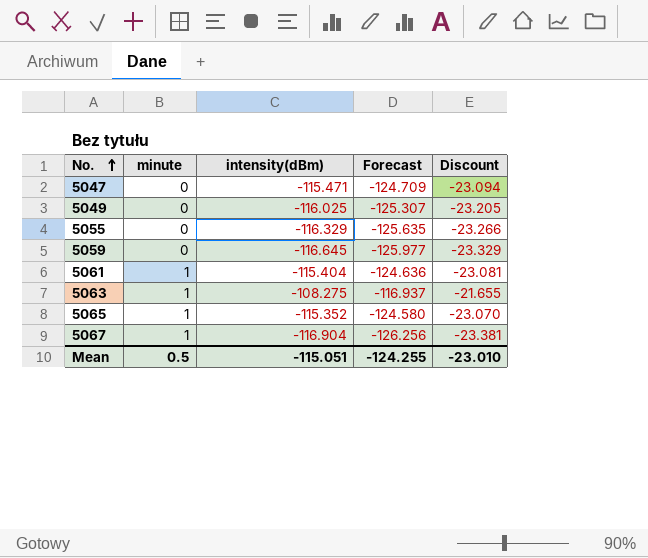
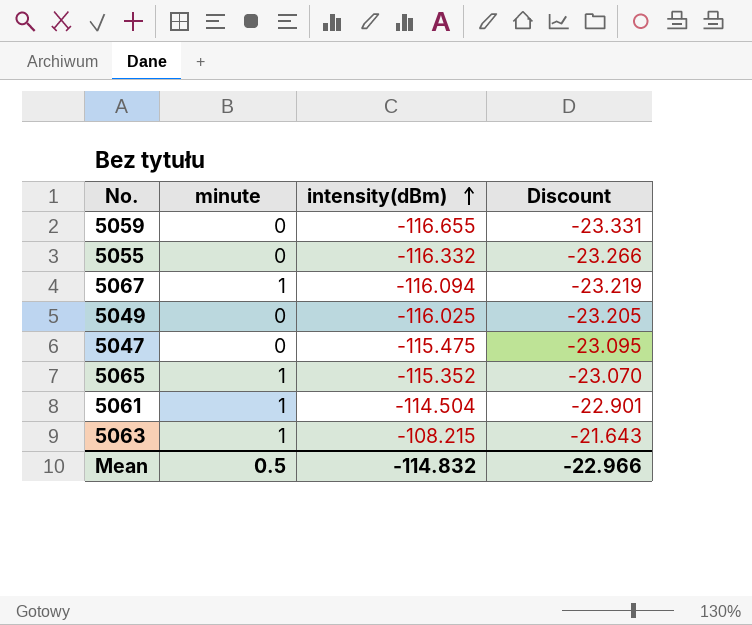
row order: No. ascending -> intensity(dBm) ascending
column Forecast | formula: [intensity(dBm)] * 1.08 -> none
5059 | intensity(dBm): -116.645 -> -116.655
5059 | Discount: -23.329 -> -23.331
5055 | intensity(dBm): -116.329 -> -116.332
5067 | intensity(dBm): -116.904 -> -116.094
5067 | Discount: -23.381 -> -23.219
5047 | intensity(dBm): -115.471 -> -115.475
5047 | Discount: -23.094 -> -23.095
5061 | intensity(dBm): -115.404 -> -114.504
5061 | Discount: -23.081 -> -22.901
5063 | intensity(dBm): -108.275 -> -108.215
5063 | Discount: -21.655 -> -21.643
Mean | intensity(dBm): -115.051 -> -114.832
Mean | Discount: -23.010 -> -22.966

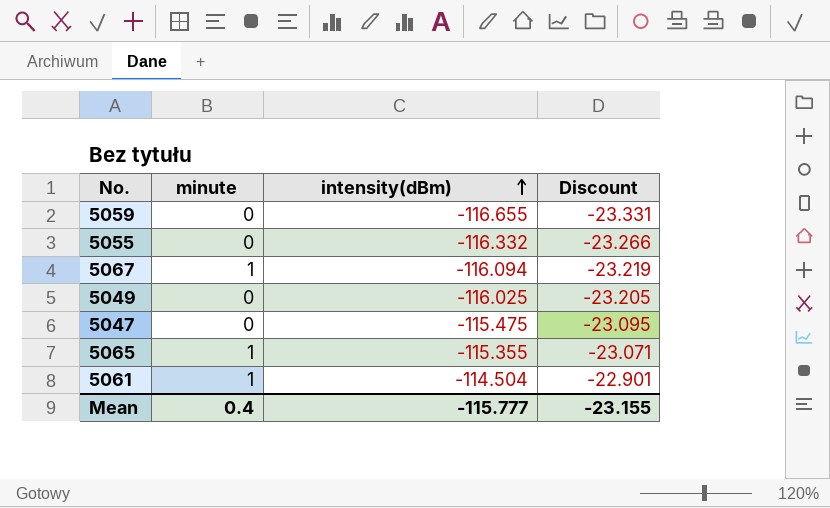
row 5063: 1 | -108.215 | -21.643 -> none
5065 | intensity(dBm): -115.352 -> -115.355
5065 | Discount: -23.070 -> -23.071
Mean | minute: 0.5 -> 0.4
Mean | intensity(dBm): -114.832 -> -115.777
Mean | Discount: -22.966 -> -23.155

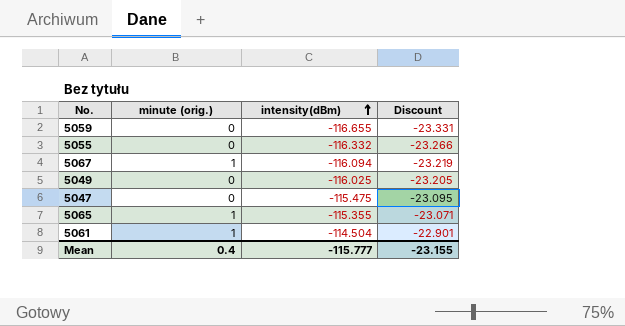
column name: minute -> minute (orig.)

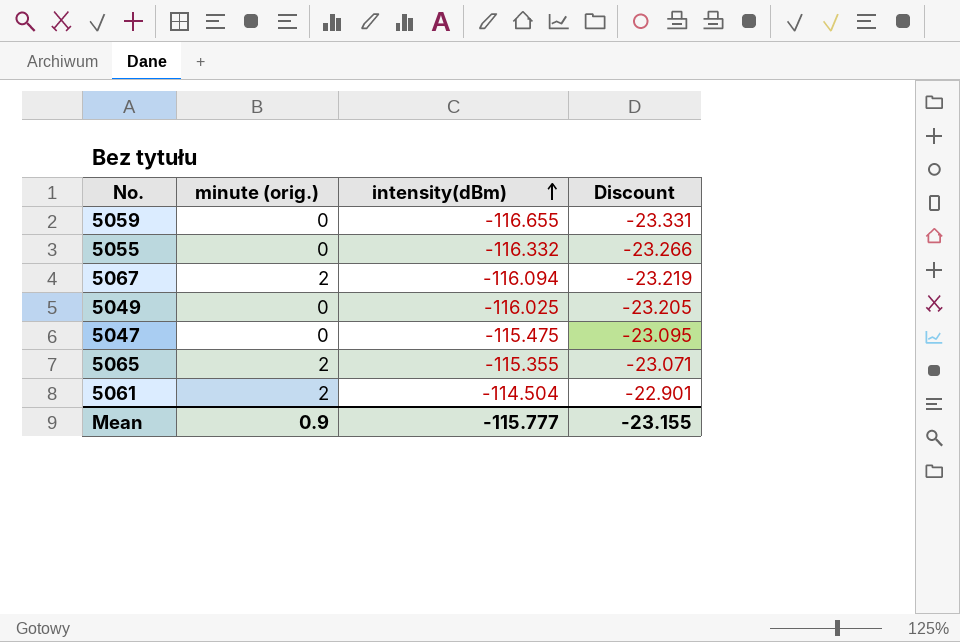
5067 | minute (orig.): 1 -> 2
5065 | minute (orig.): 1 -> 2
5061 | minute (orig.): 1 -> 2
Mean | minute (orig.): 0.4 -> 0.9

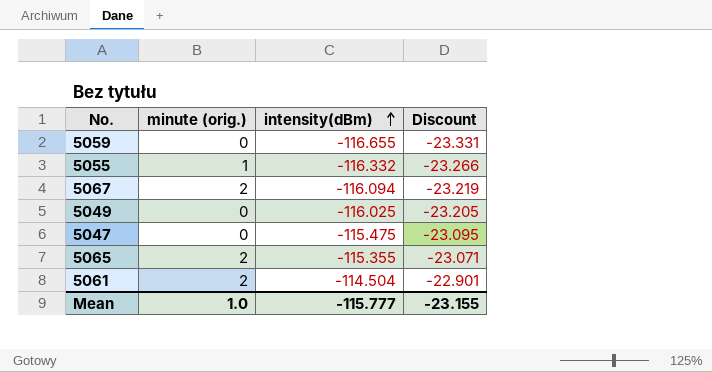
5055 | minute (orig.): 0 -> 1
Mean | minute (orig.): 0.9 -> 1.0

